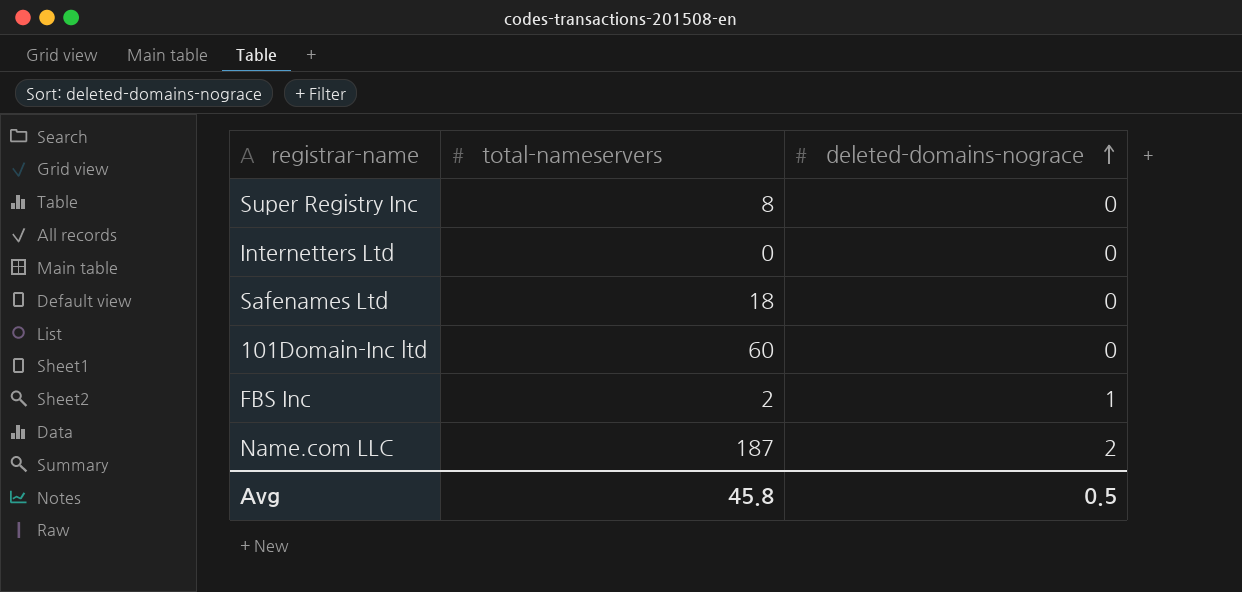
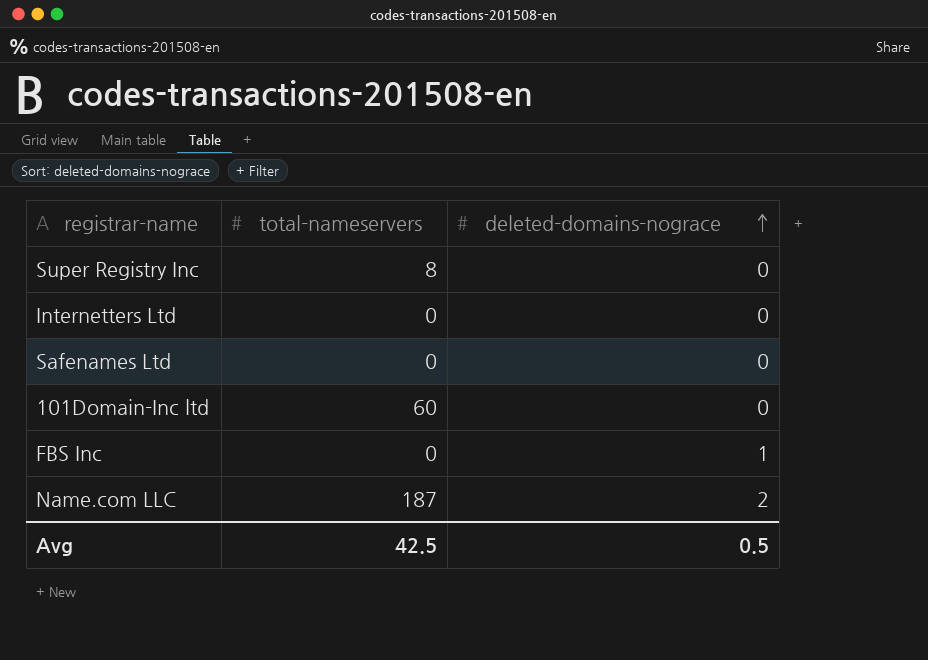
Safenames Ltd | total-nameservers: 18 -> 0
FBS Inc | total-nameservers: 2 -> 0
Avg | total-nameservers: 45.8 -> 42.5

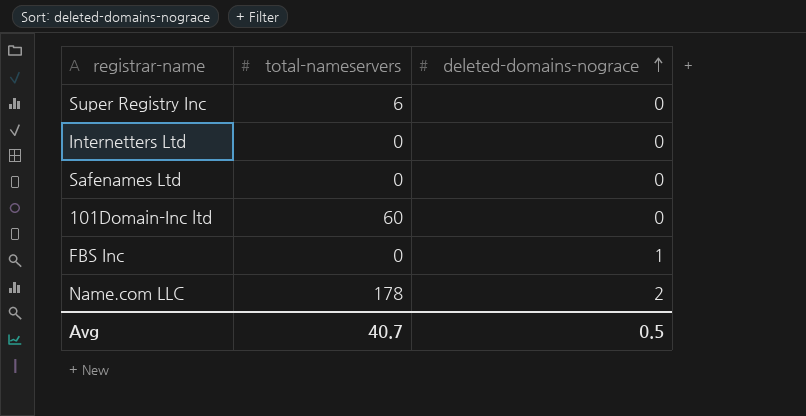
Super Registry Inc | total-nameservers: 8 -> 6
Name.com LLC | total-nameservers: 187 -> 178
Avg | total-nameservers: 42.5 -> 40.7

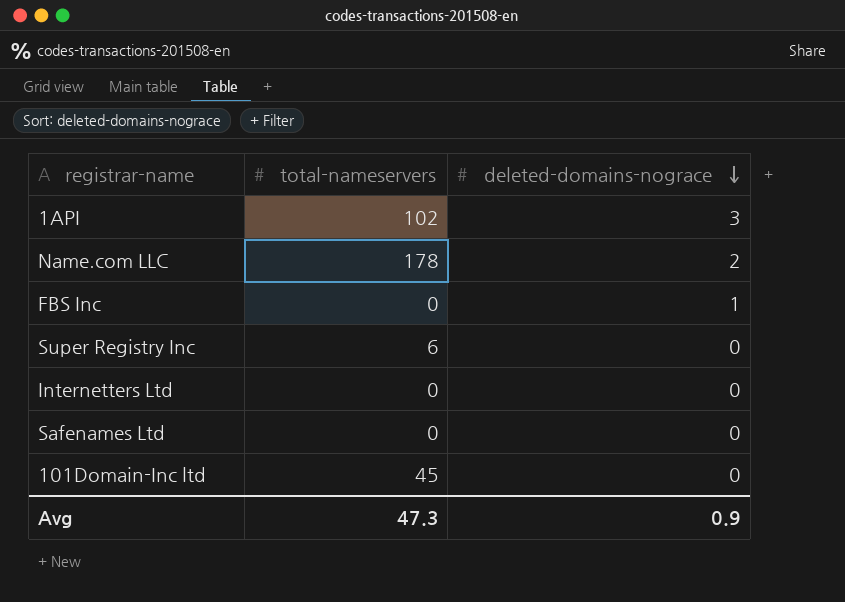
row order: deleted-domains-nograce ascending -> deleted-domains-nograce descending
row 1API: none -> 102 | 3
101Domain-Inc ltd | total-nameservers: 60 -> 45
Avg | total-nameservers: 40.7 -> 47.3
Avg | deleted-domains-nograce: 0.5 -> 0.9

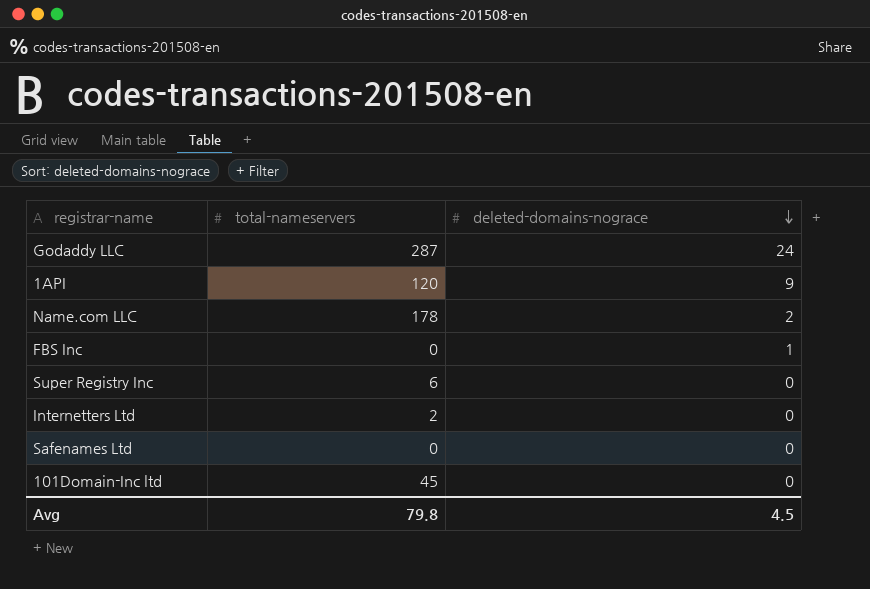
row Godaddy LLC: none -> 287 | 24
1API | total-nameservers: 102 -> 120
1API | deleted-domains-nograce: 3 -> 9
Internetters Ltd | total-nameservers: 0 -> 2
Avg | total-nameservers: 47.3 -> 79.8
Avg | deleted-domains-nograce: 0.9 -> 4.5

